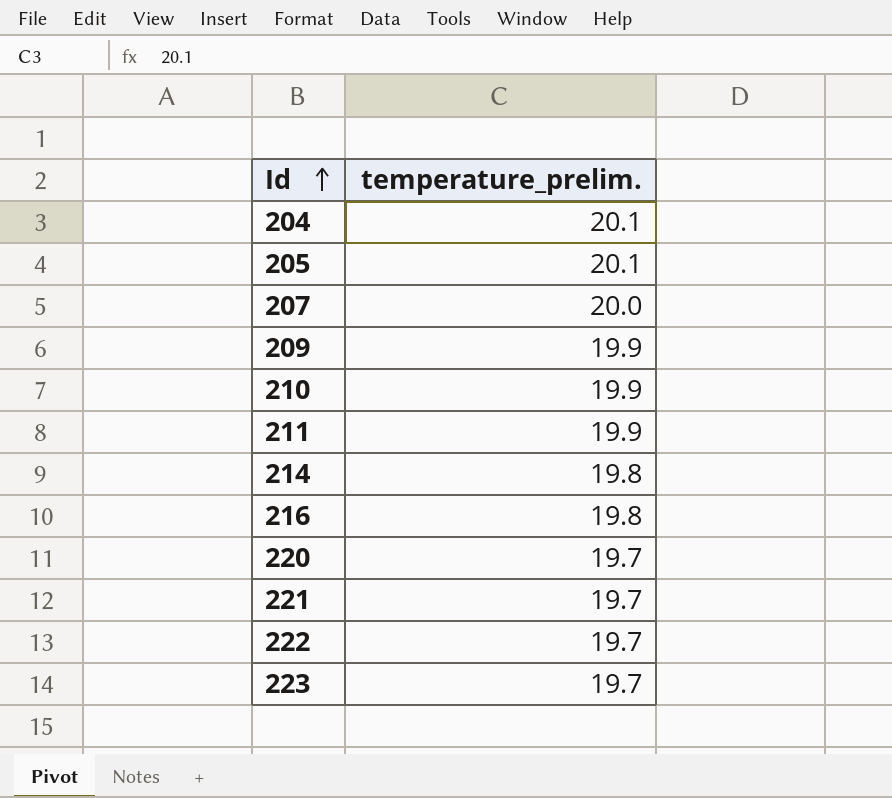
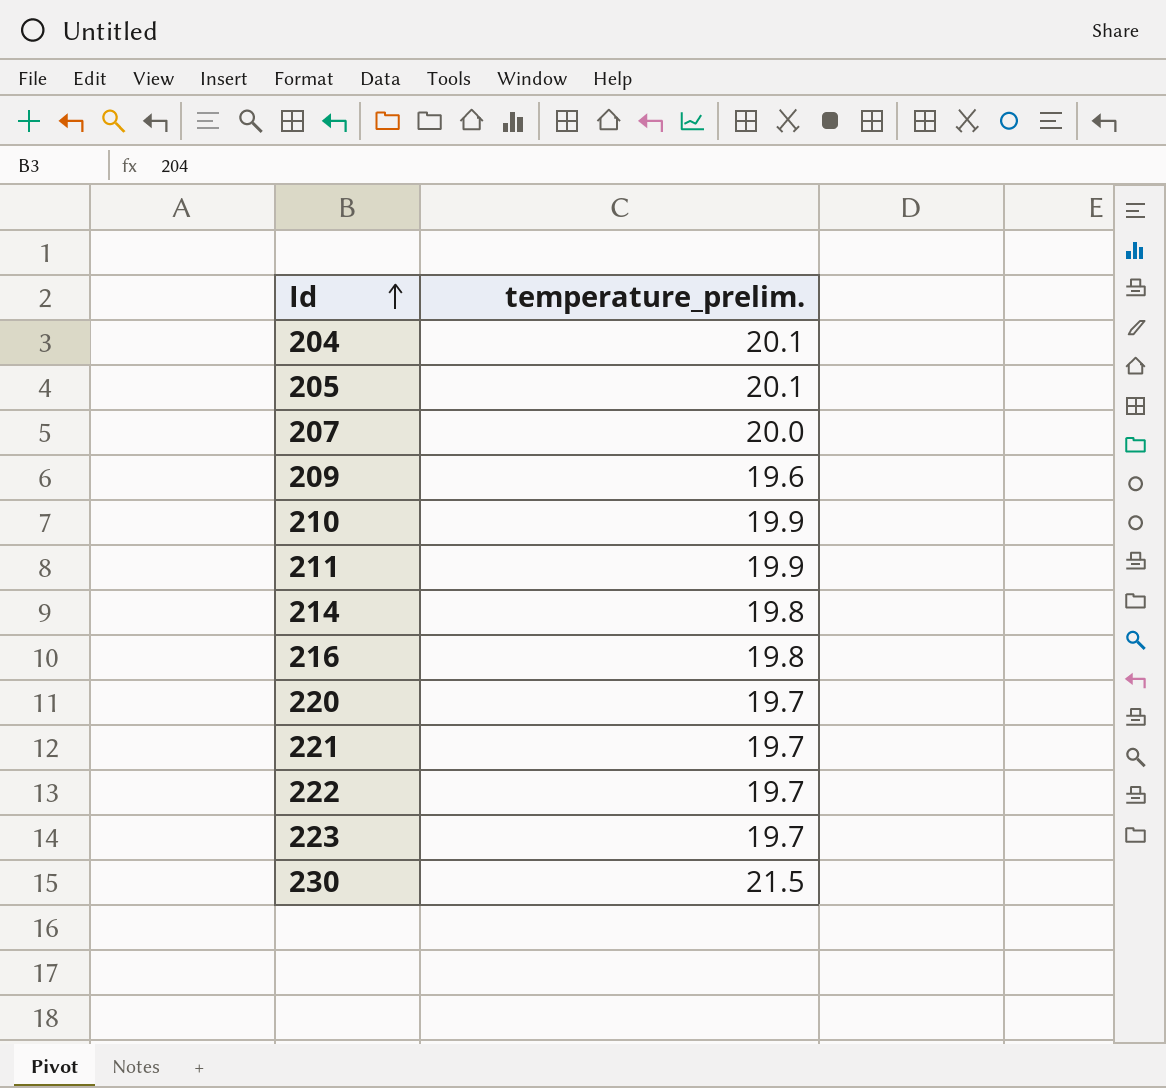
209 | temperature_prelim.: 19.9 -> 19.6
row 230: none -> 21.5

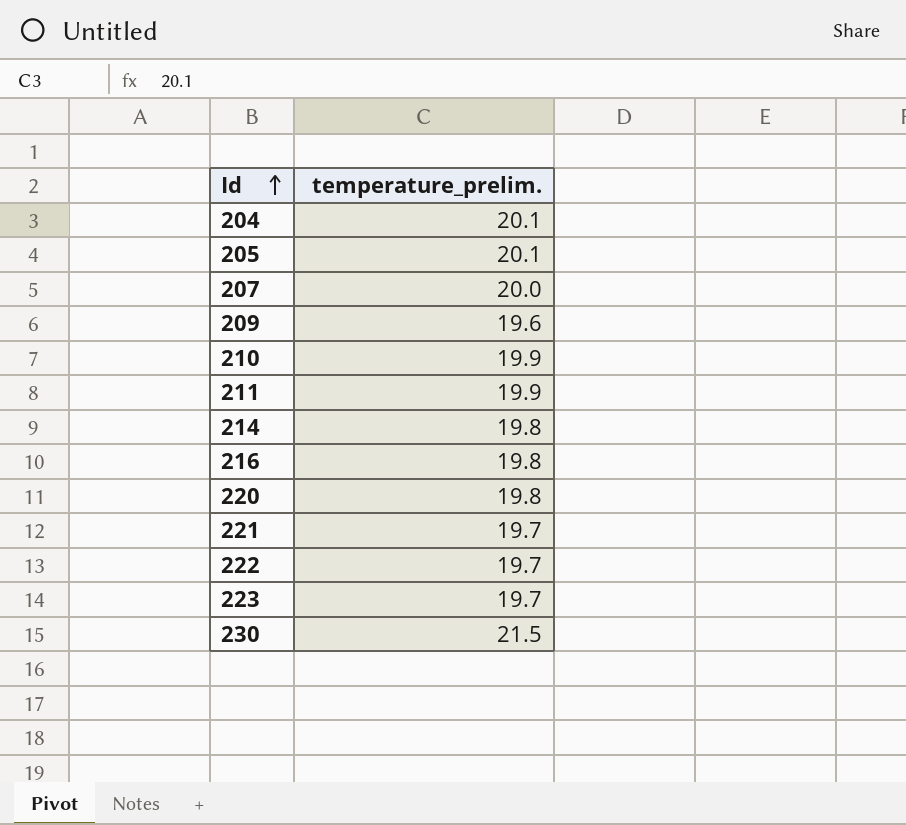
220 | temperature_prelim.: 19.7 -> 19.8

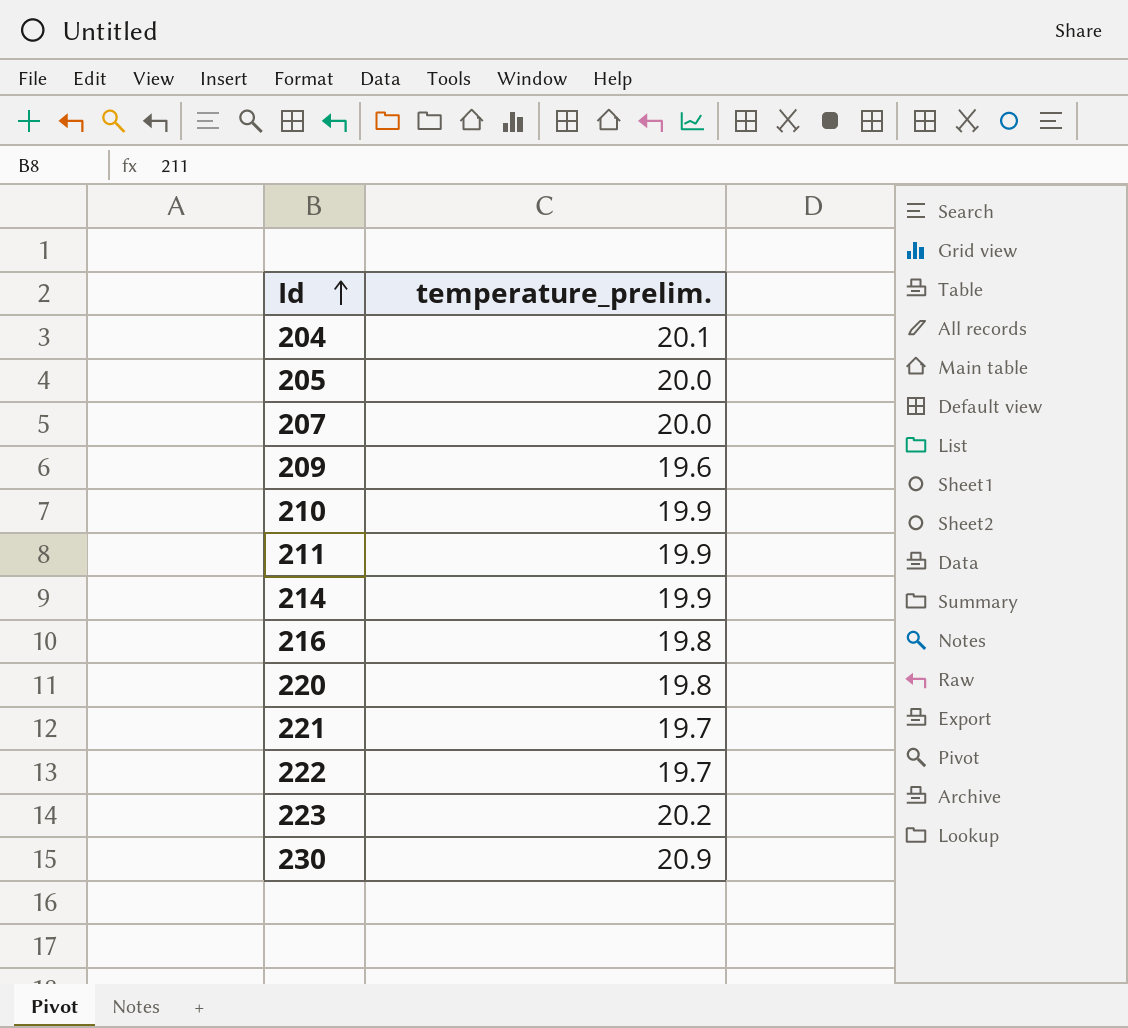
205 | temperature_prelim.: 20.1 -> 20.0
214 | temperature_prelim.: 19.8 -> 19.9
223 | temperature_prelim.: 19.7 -> 20.2
230 | temperature_prelim.: 21.5 -> 20.9

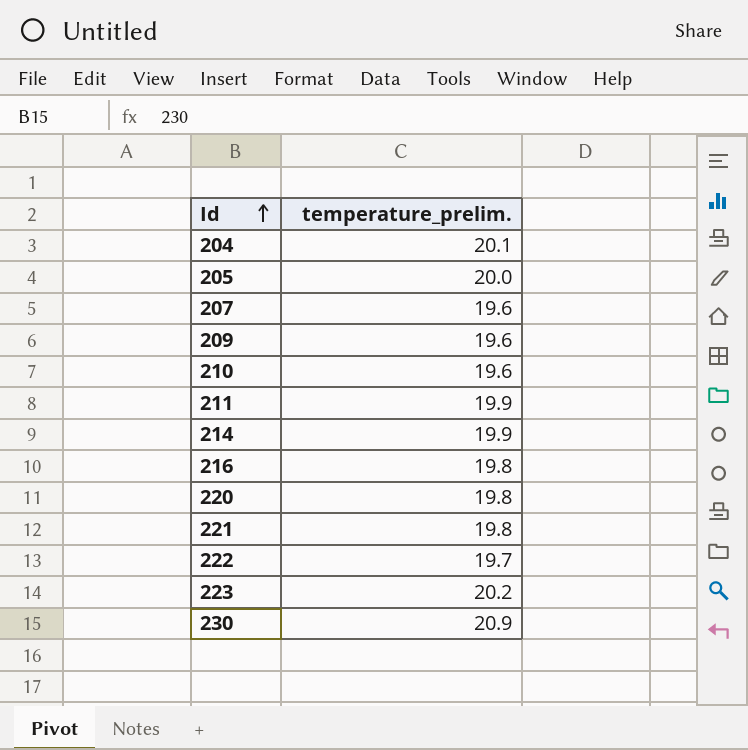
207 | temperature_prelim.: 20.0 -> 19.6
210 | temperature_prelim.: 19.9 -> 19.6
221 | temperature_prelim.: 19.7 -> 19.8

